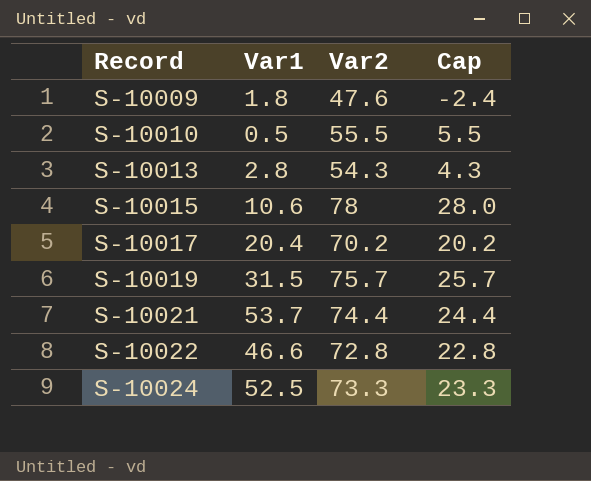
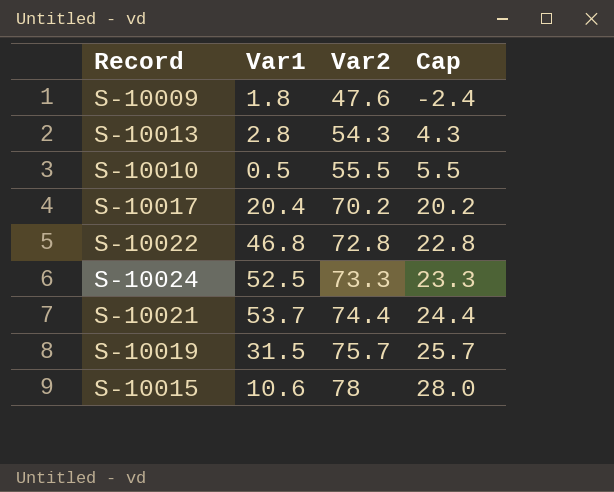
row order: Record ascending -> Var2 ascending
S-10022 | Var1: 46.6 -> 46.8

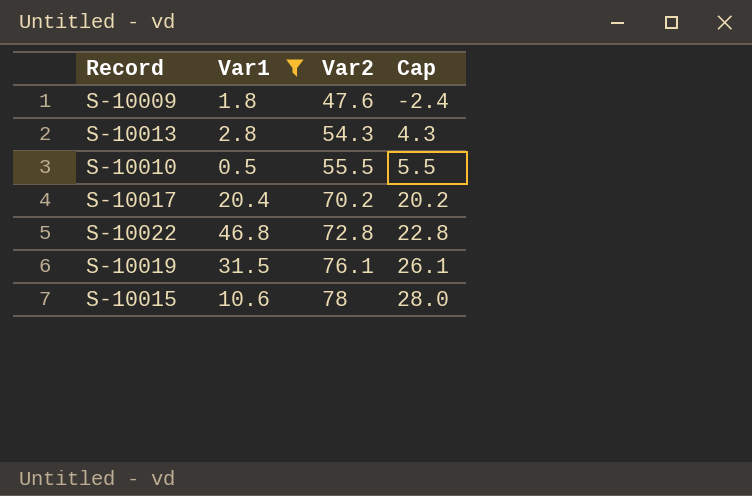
filter: none -> Var1 <= 46.8
S-10019 | Var2: 75.7 -> 76.1
S-10019 | Cap: 25.7 -> 26.1

